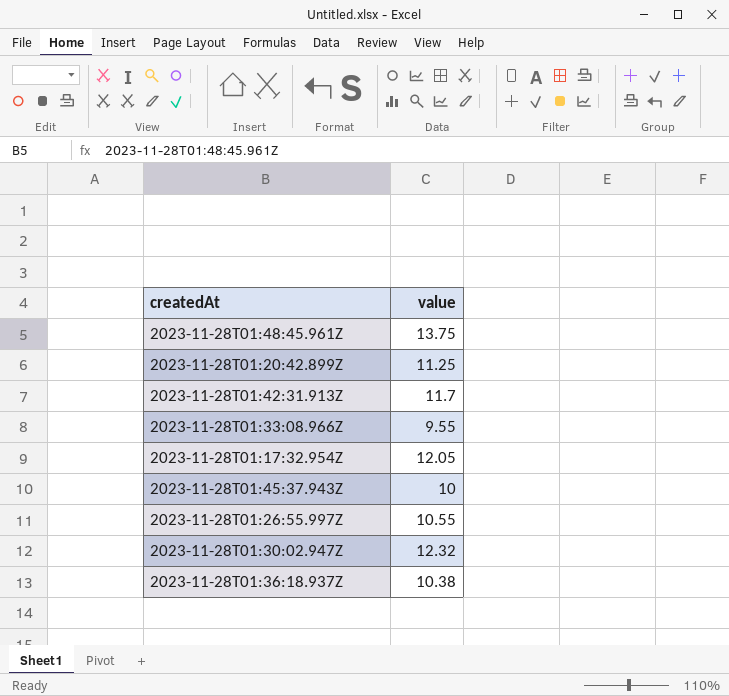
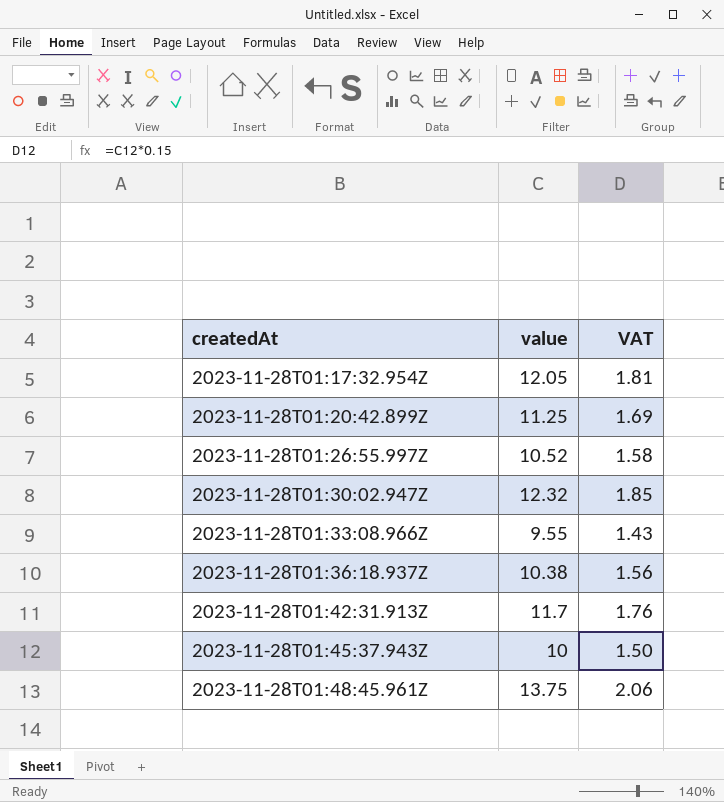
row order: none -> createdAt ascending
column VAT | formula: none -> [value] * 0.15
2023-11-28T01:26:55.997Z | value: 10.55 -> 10.52

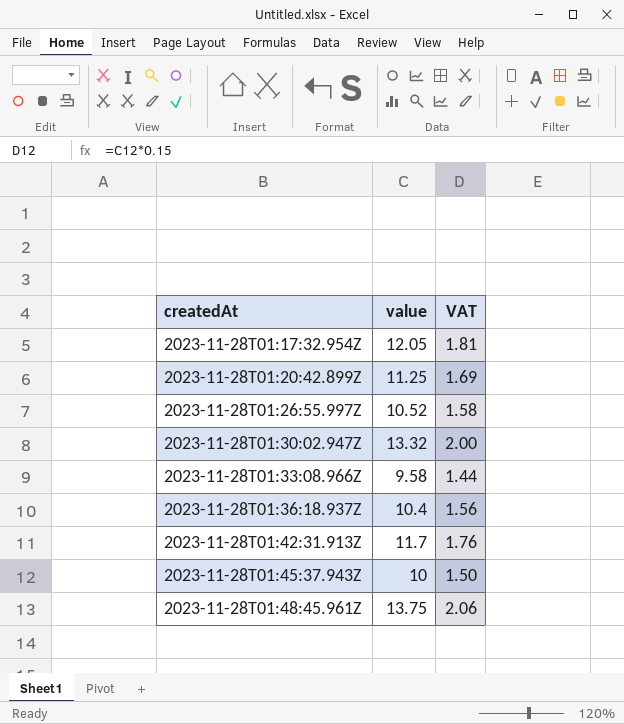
2023-11-28T01:30:02.947Z | value: 12.32 -> 13.32
2023-11-28T01:30:02.947Z | VAT: 1.85 -> 2.00
2023-11-28T01:33:08.966Z | value: 9.55 -> 9.58
2023-11-28T01:33:08.966Z | VAT: 1.43 -> 1.44
2023-11-28T01:36:18.937Z | value: 10.38 -> 10.4

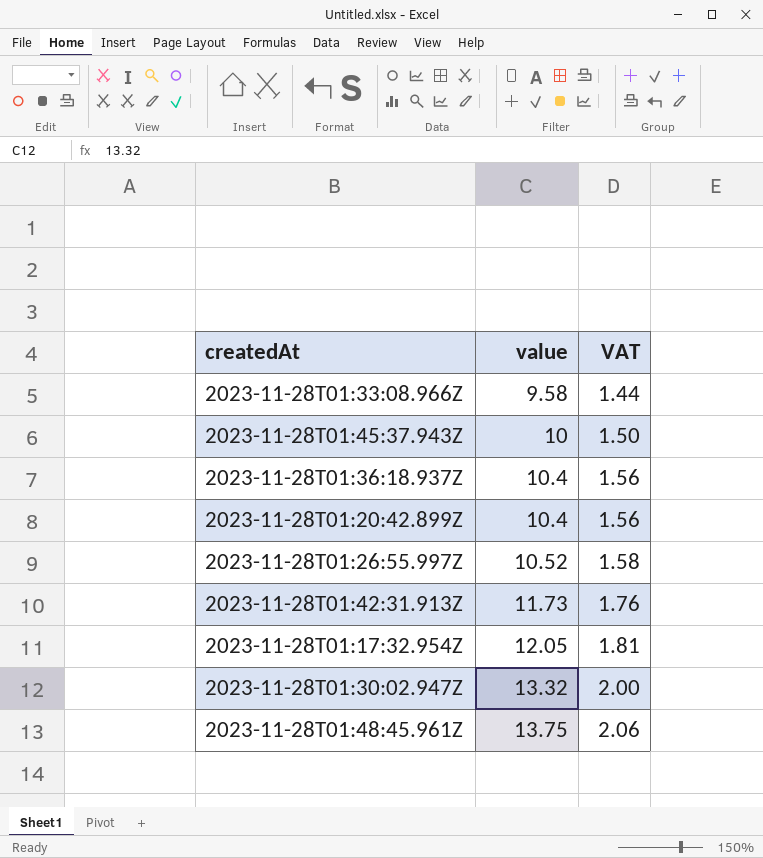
row order: createdAt ascending -> value ascending
2023-11-28T01:20:42.899Z | value: 11.25 -> 10.4
2023-11-28T01:20:42.899Z | VAT: 1.69 -> 1.56
2023-11-28T01:42:31.913Z | value: 11.7 -> 11.73

